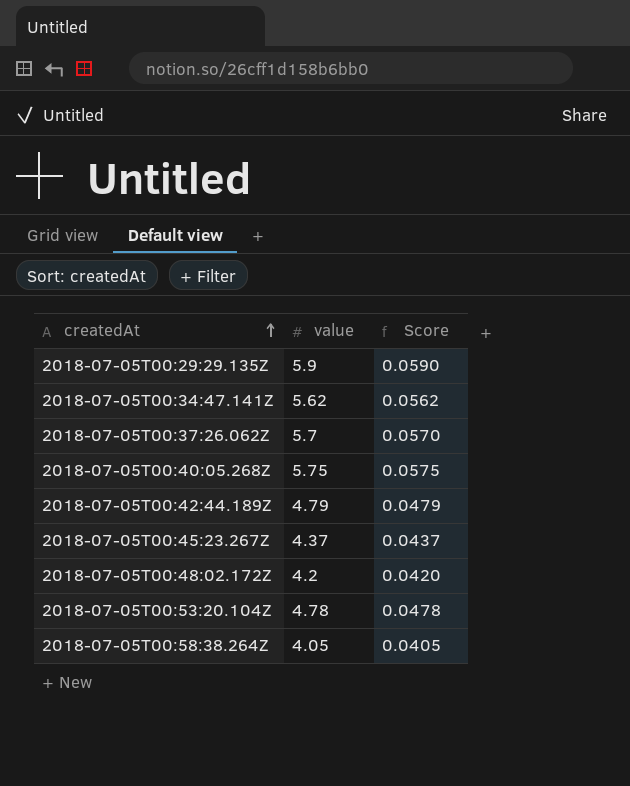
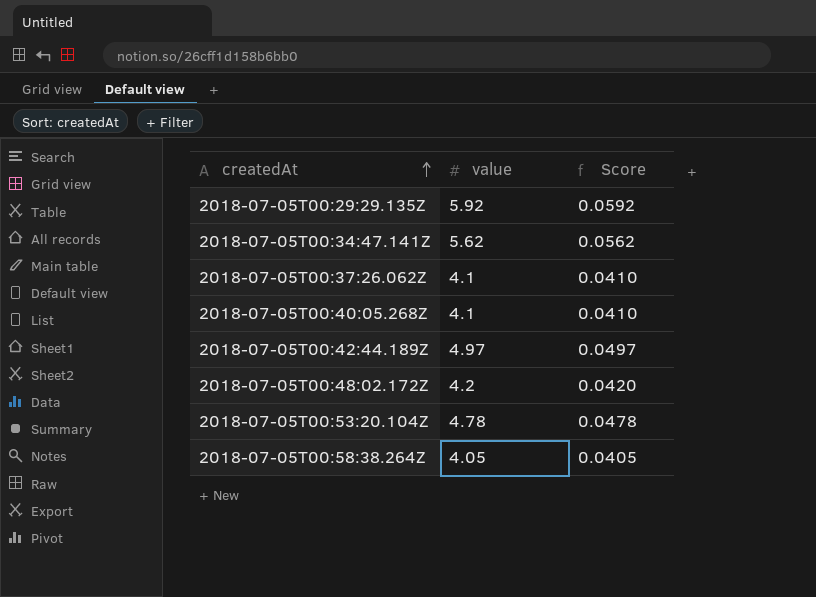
row 2018-07-05T00:45:23.267Z: 4.37 | 0.0437 -> none
2018-07-05T00:29:29.135Z | value: 5.9 -> 5.92
2018-07-05T00:29:29.135Z | Score: 0.0590 -> 0.0592
2018-07-05T00:37:26.062Z | value: 5.7 -> 4.1
2018-07-05T00:37:26.062Z | Score: 0.0570 -> 0.0410
2018-07-05T00:40:05.268Z | value: 5.75 -> 4.1
2018-07-05T00:40:05.268Z | Score: 0.0575 -> 0.0410
2018-07-05T00:42:44.189Z | value: 4.79 -> 4.97
2018-07-05T00:42:44.189Z | Score: 0.0479 -> 0.0497

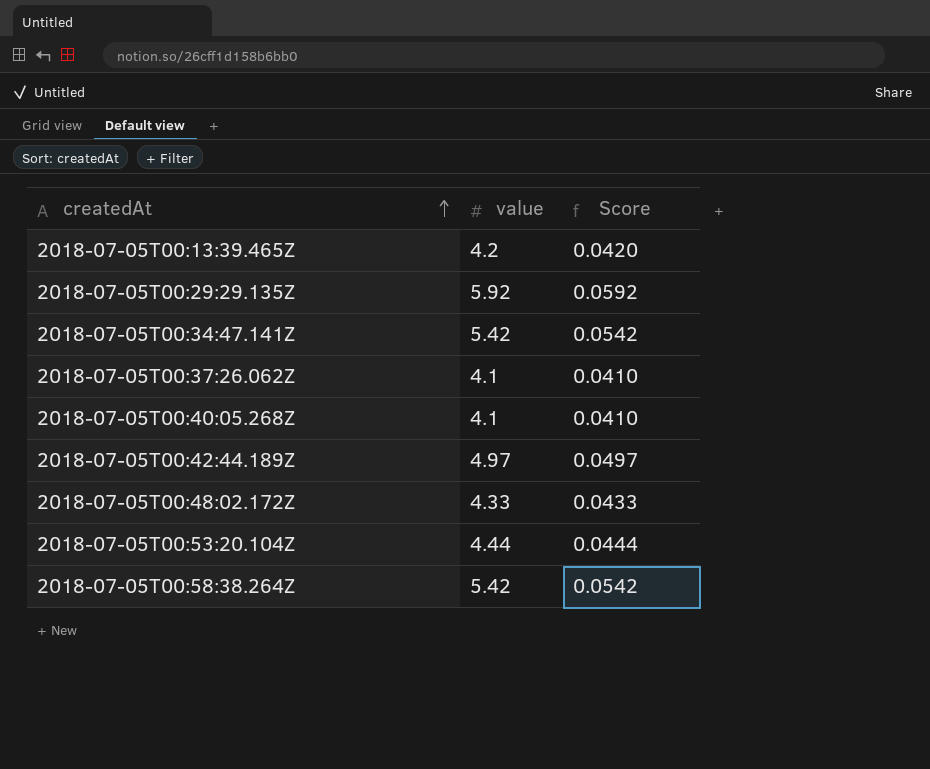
row 2018-07-05T00:13:39.465Z: none -> 4.2 | 0.0420
2018-07-05T00:34:47.141Z | value: 5.62 -> 5.42
2018-07-05T00:34:47.141Z | Score: 0.0562 -> 0.0542
2018-07-05T00:48:02.172Z | value: 4.2 -> 4.33
2018-07-05T00:48:02.172Z | Score: 0.0420 -> 0.0433
2018-07-05T00:53:20.104Z | value: 4.78 -> 4.44
2018-07-05T00:53:20.104Z | Score: 0.0478 -> 0.0444
2018-07-05T00:58:38.264Z | value: 4.05 -> 5.42
2018-07-05T00:58:38.264Z | Score: 0.0405 -> 0.0542

